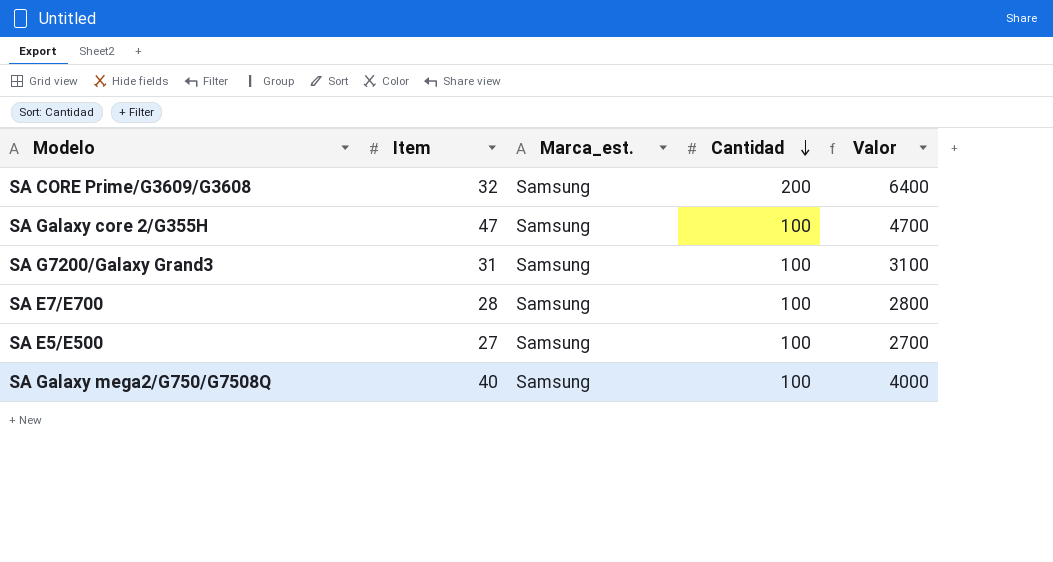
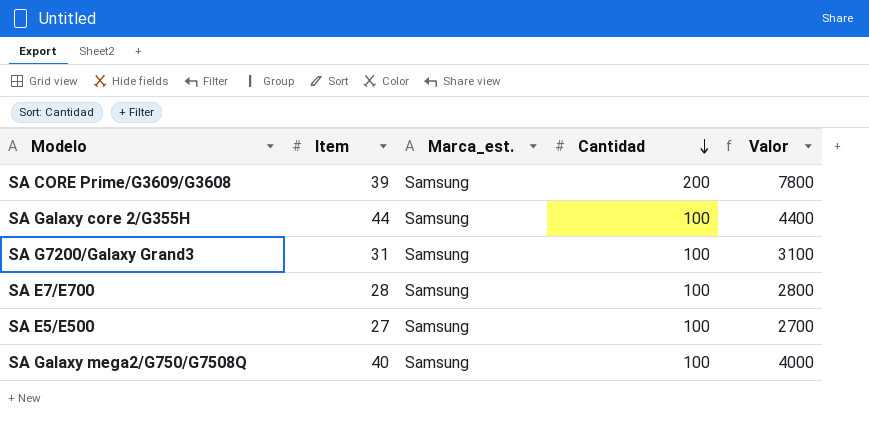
SA CORE Prime/G3609/G3608 | Item: 32 -> 39
SA CORE Prime/G3609/G3608 | Valor: 6400 -> 7800
SA Galaxy core 2/G355H | Item: 47 -> 44
SA Galaxy core 2/G355H | Valor: 4700 -> 4400

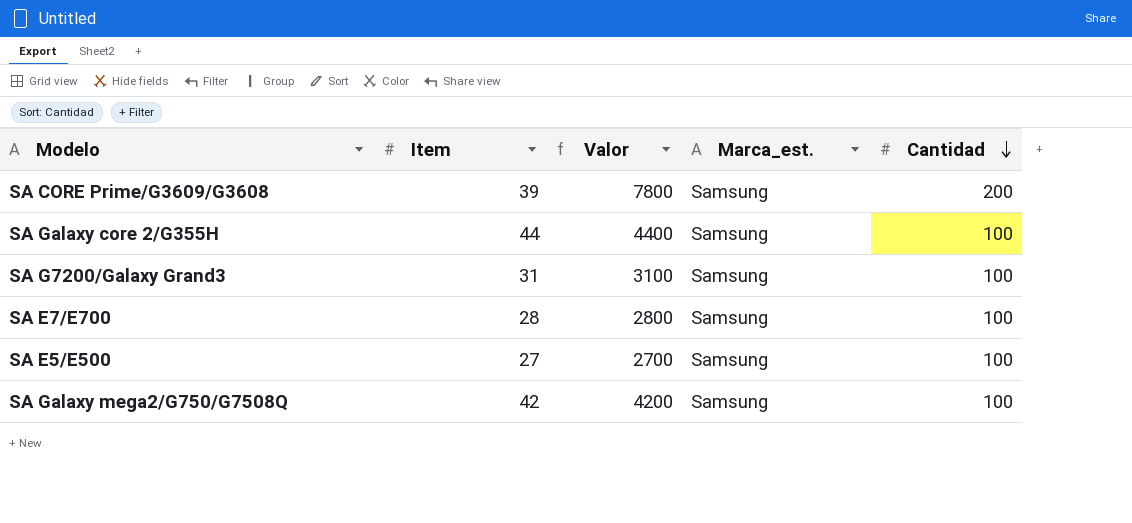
column Valor | position: 5 -> 3
SA Galaxy mega2/G750/G7508Q | Item: 40 -> 42
SA Galaxy mega2/G750/G7508Q | Valor: 4000 -> 4200

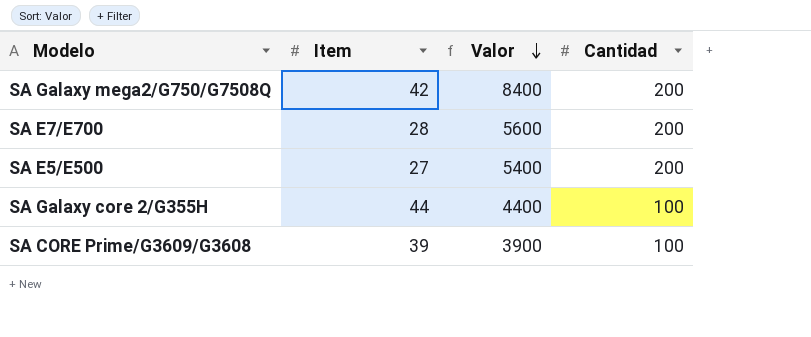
row order: Cantidad descending -> Valor descending
column Marca_est. | position: 4 -> none
row SA G7200/Galaxy Grand3: 31 | 3100 | Samsung | 100 -> none
SA Galaxy mega2/G750/G7508Q | Valor: 4200 -> 8400
SA Galaxy mega2/G750/G7508Q | Cantidad: 100 -> 200
SA E7/E700 | Valor: 2800 -> 5600
SA E7/E700 | Cantidad: 100 -> 200
SA E5/E500 | Valor: 2700 -> 5400
SA E5/E500 | Cantidad: 100 -> 200
SA CORE Prime/G3609/G3608 | Valor: 7800 -> 3900
SA CORE Prime/G3609/G3608 | Cantidad: 200 -> 100

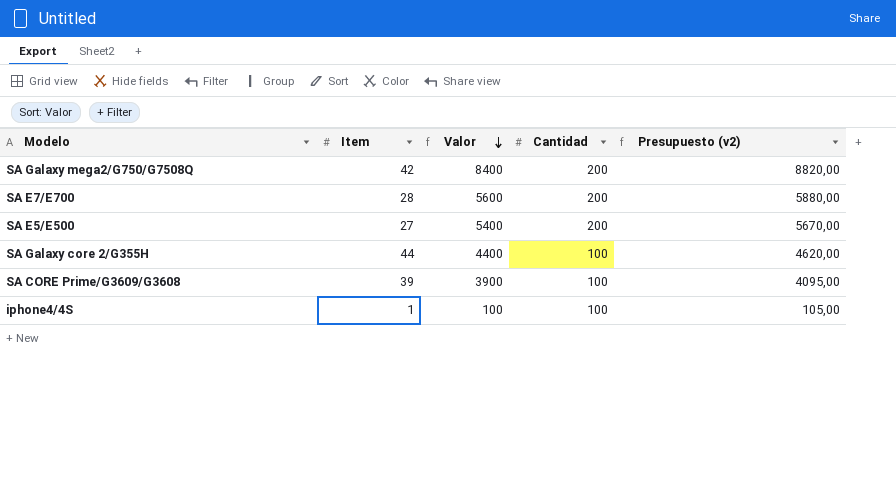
column Presupuesto (v2) | formula: none -> [Valor] * 1,05
row iphone4/4S: none -> 1 | 100 | 100 | 105,00

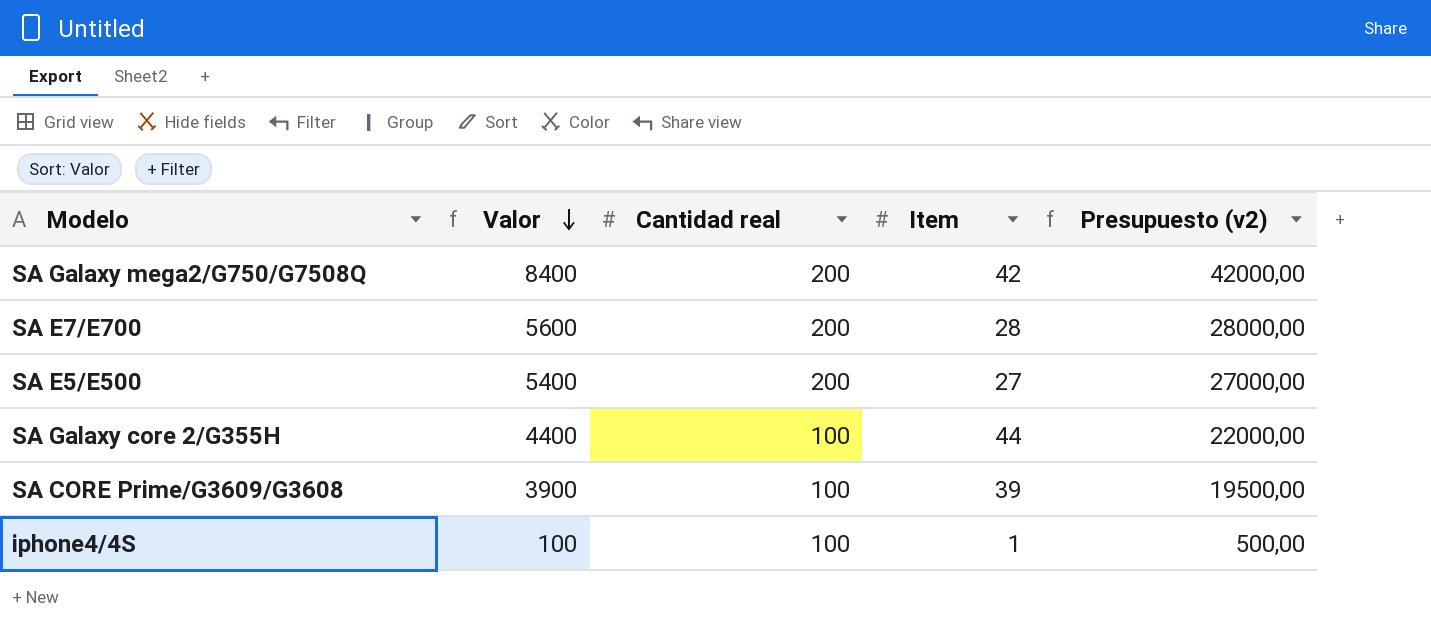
column name: Cantidad -> Cantidad real
column Item | position: 2 -> 4
column Presupuesto (v2) | formula: [Valor] * 1,05 -> [Valor] * 5

